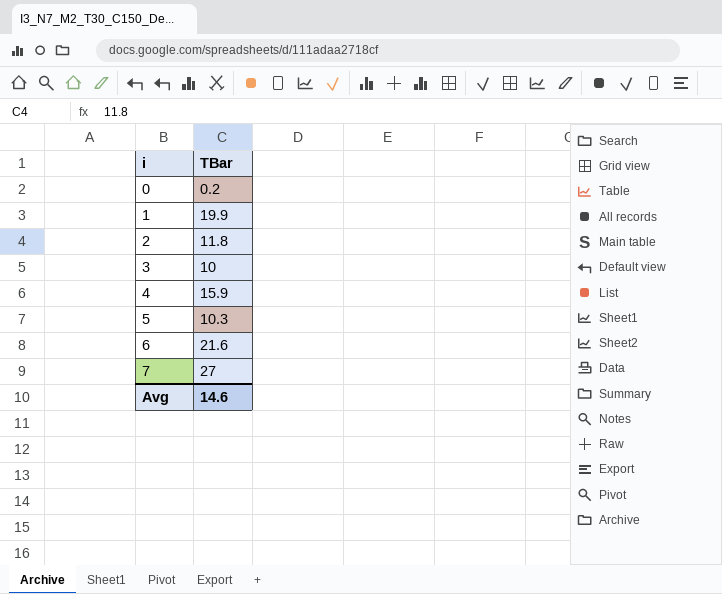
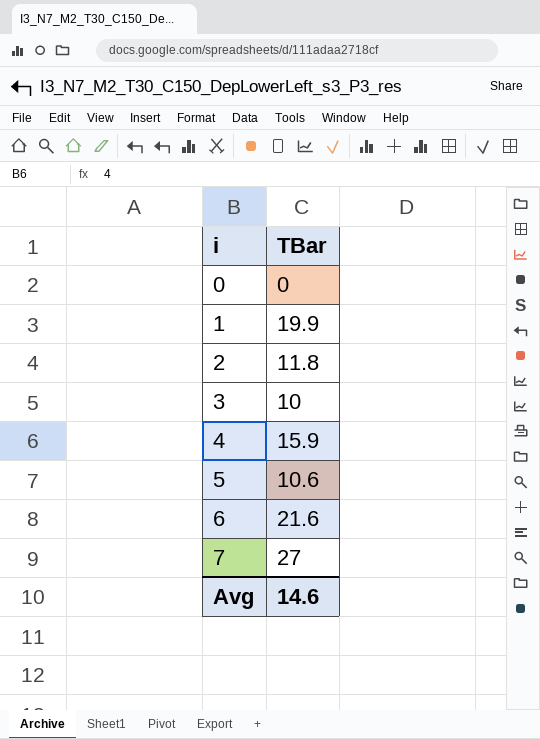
0 | TBar: 0.2 -> 0
5 | TBar: 10.3 -> 10.6

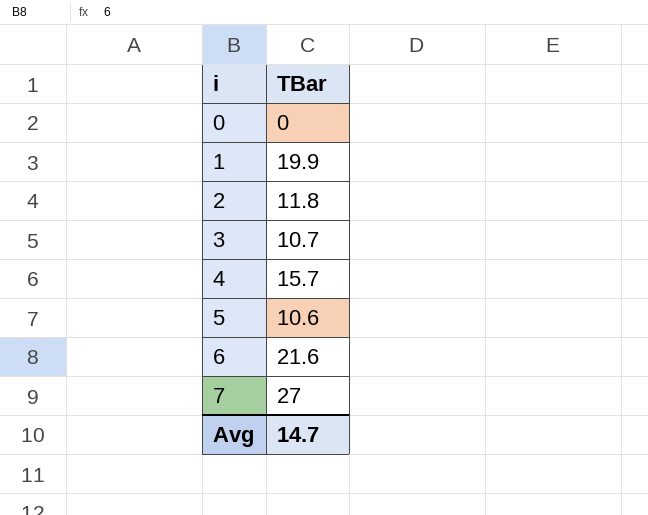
3 | TBar: 10 -> 10.7
4 | TBar: 15.9 -> 15.7
Avg | TBar: 14.6 -> 14.7

